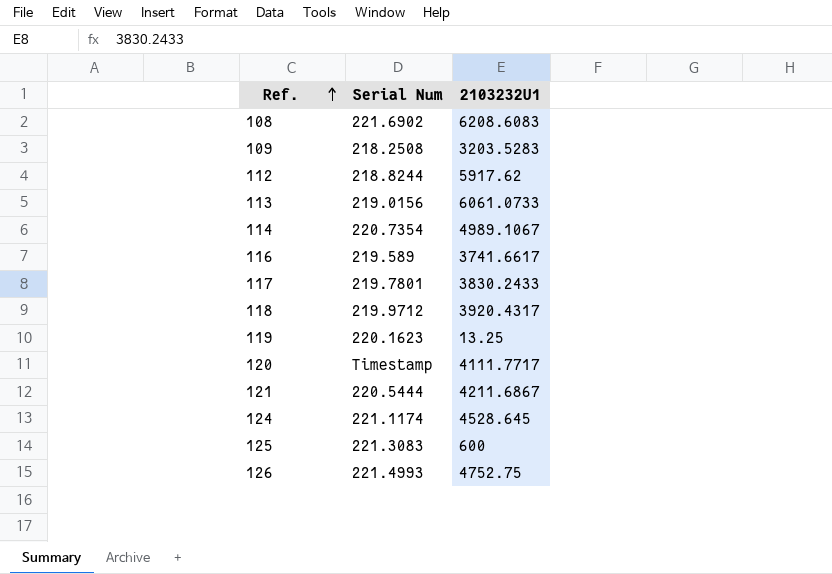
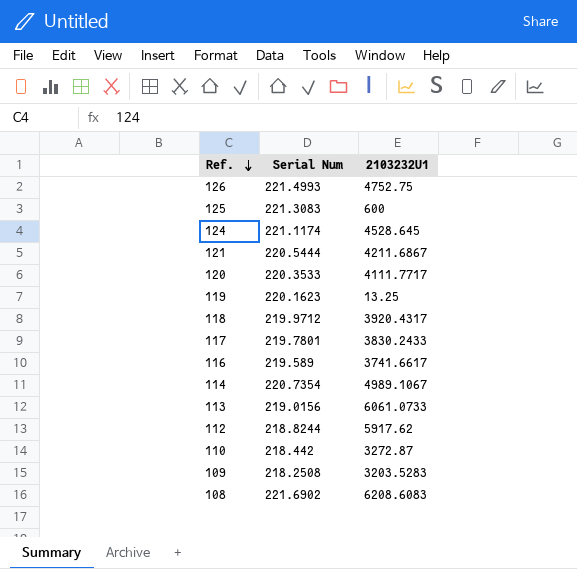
row order: Ref. ascending -> Ref. descending
120 | Serial Num: Timestamp -> 220.3533
row 110: none -> 218.442 | 3272.87

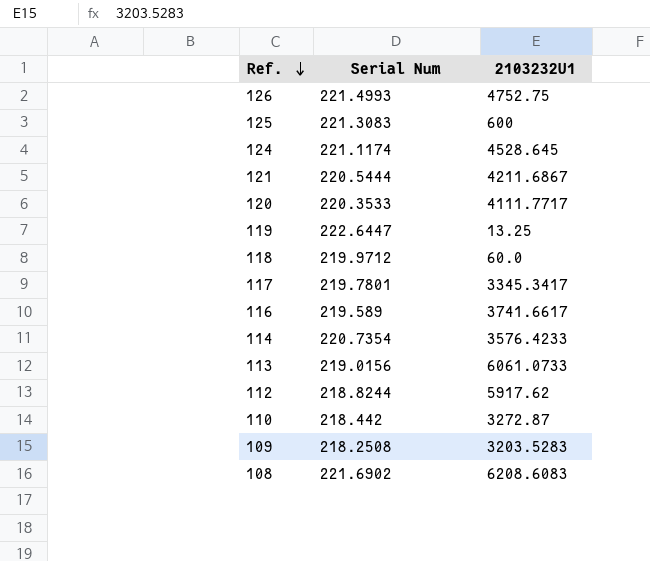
119 | Serial Num: 220.1623 -> 222.6447
118 | 2103232U1: 3920.4317 -> 60.0
117 | 2103232U1: 3830.2433 -> 3345.3417
114 | 2103232U1: 4989.1067 -> 3576.4233

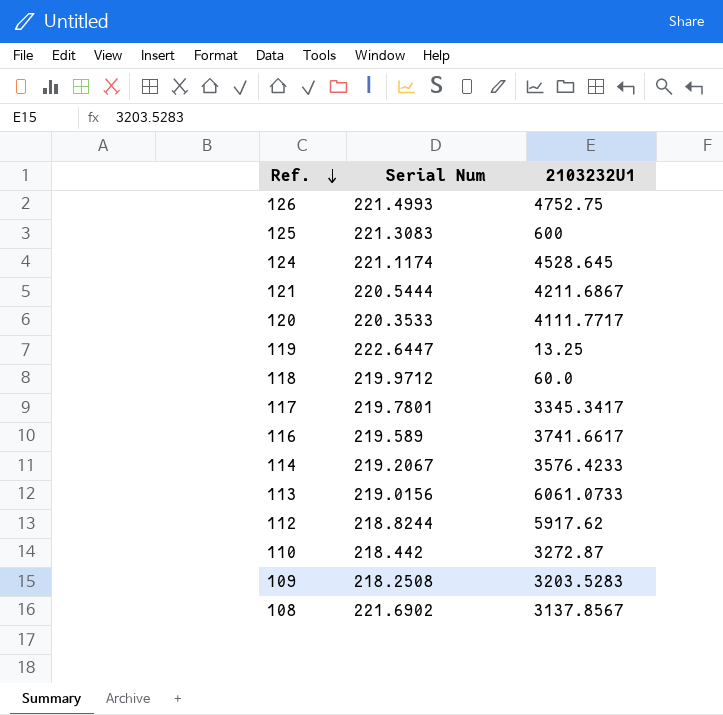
114 | Serial Num: 220.7354 -> 219.2067
108 | 2103232U1: 6208.6083 -> 3137.8567

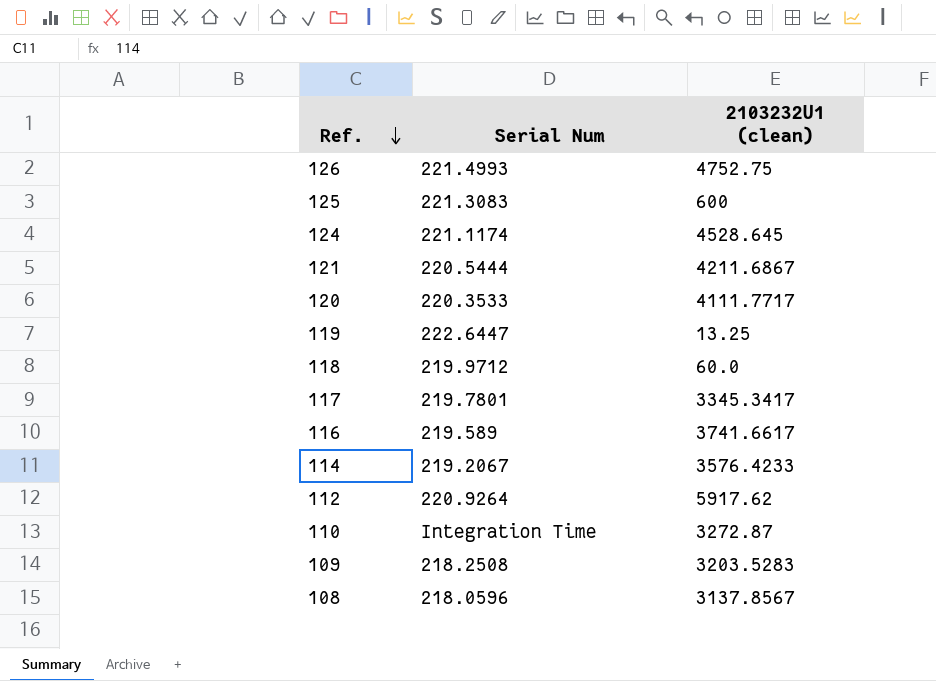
column name: 2103232U1 -> 2103232U1 (clean)
row 113: 219.0156 | 6061.0733 -> none
112 | Serial Num: 218.8244 -> 220.9264
110 | Serial Num: 218.442 -> Integration Time
108 | Serial Num: 221.6902 -> 218.0596

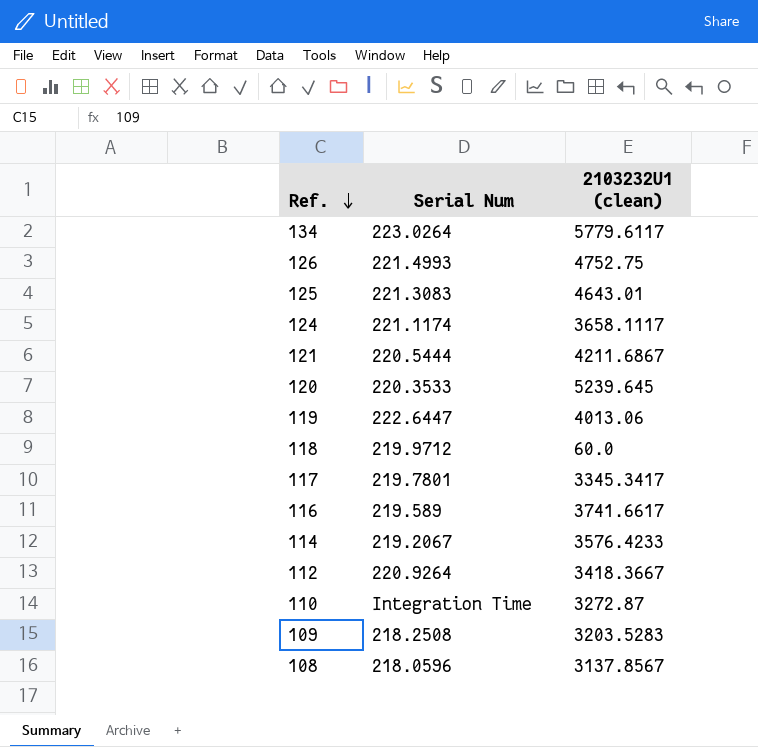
row 134: none -> 223.0264 | 5779.6117
125 | 2103232U1 (clean): 600 -> 4643.01
124 | 2103232U1 (clean): 4528.645 -> 3658.1117
120 | 2103232U1 (clean): 4111.7717 -> 5239.645
119 | 2103232U1 (clean): 13.25 -> 4013.06
112 | 2103232U1 (clean): 5917.62 -> 3418.3667

